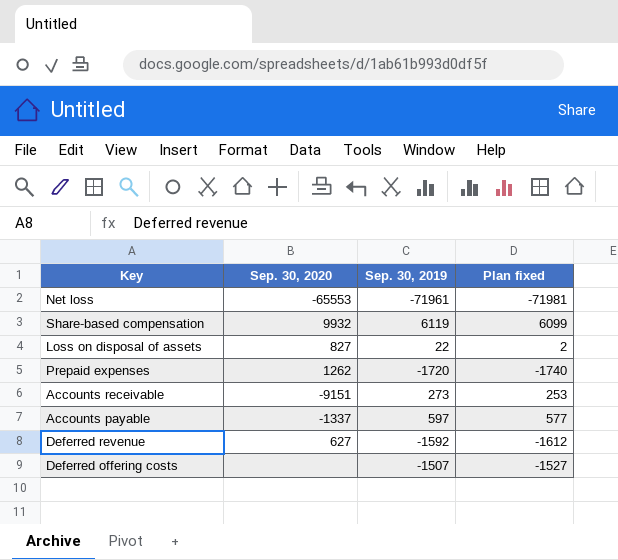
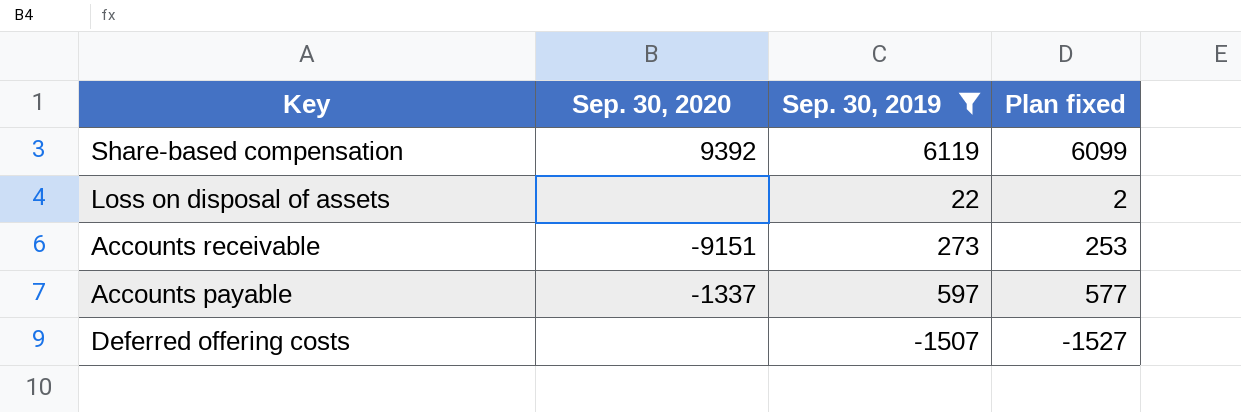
filter: none -> Sep. 30, 2019 >= -1507
Share-based compensation | Sep. 30, 2020: 9932 -> 9392
Loss on disposal of assets | Sep. 30, 2020: 827 -> none

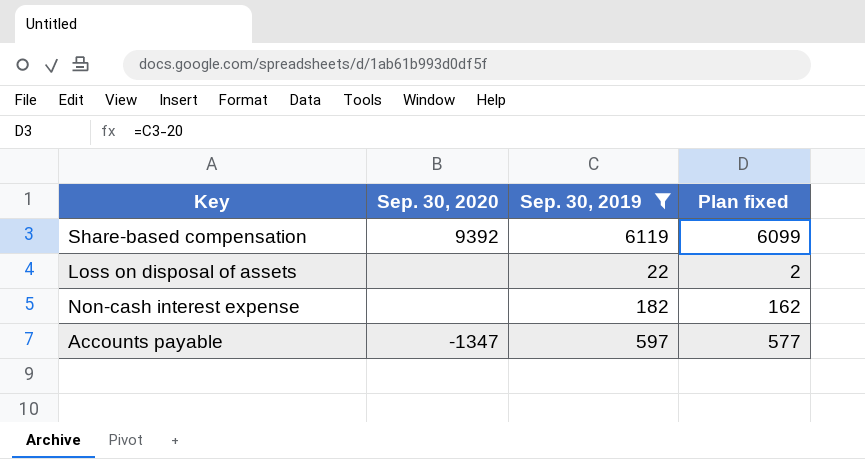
row Accounts receivable: -9151 | 273 | 253 -> none
row Deferred offering costs: none | -1507 | -1527 -> none
row Non-cash interest expense: none -> none | 182 | 162
Accounts payable | Sep. 30, 2020: -1337 -> -1347

